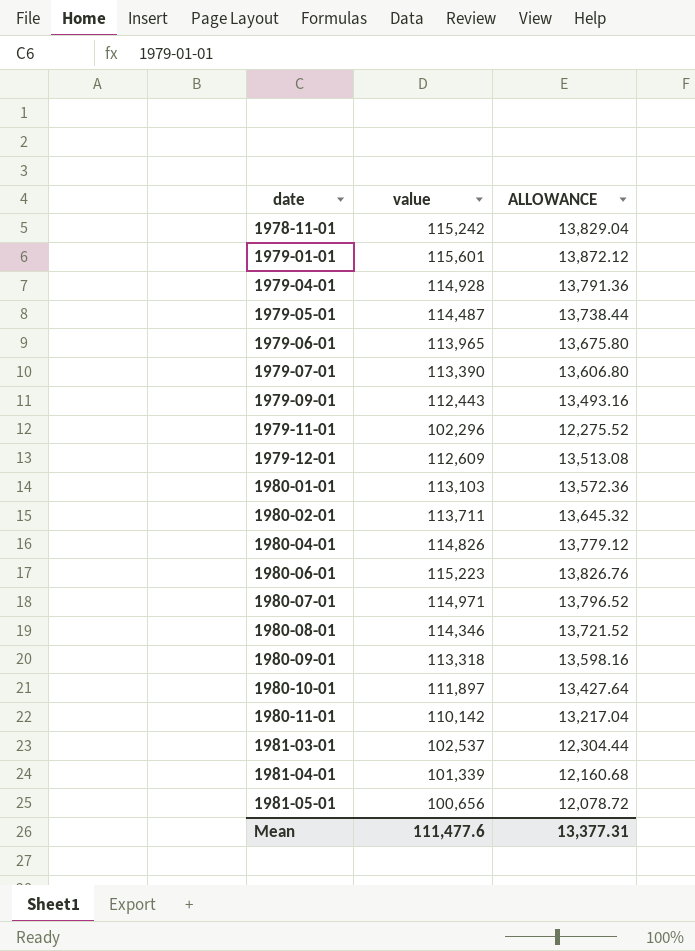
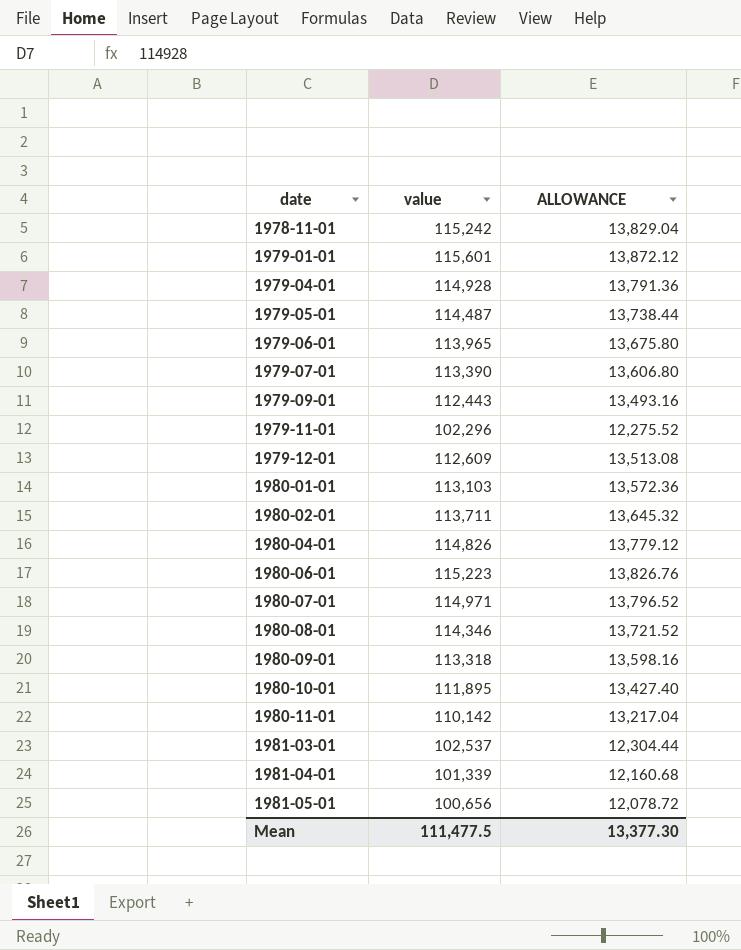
1980-10-01 | value: 111,897 -> 111,895
1980-10-01 | ALLOWANCE: 13,427.64 -> 13,427.40
Mean | value: 111,477.6 -> 111,477.5
Mean | ALLOWANCE: 13,377.31 -> 13,377.30

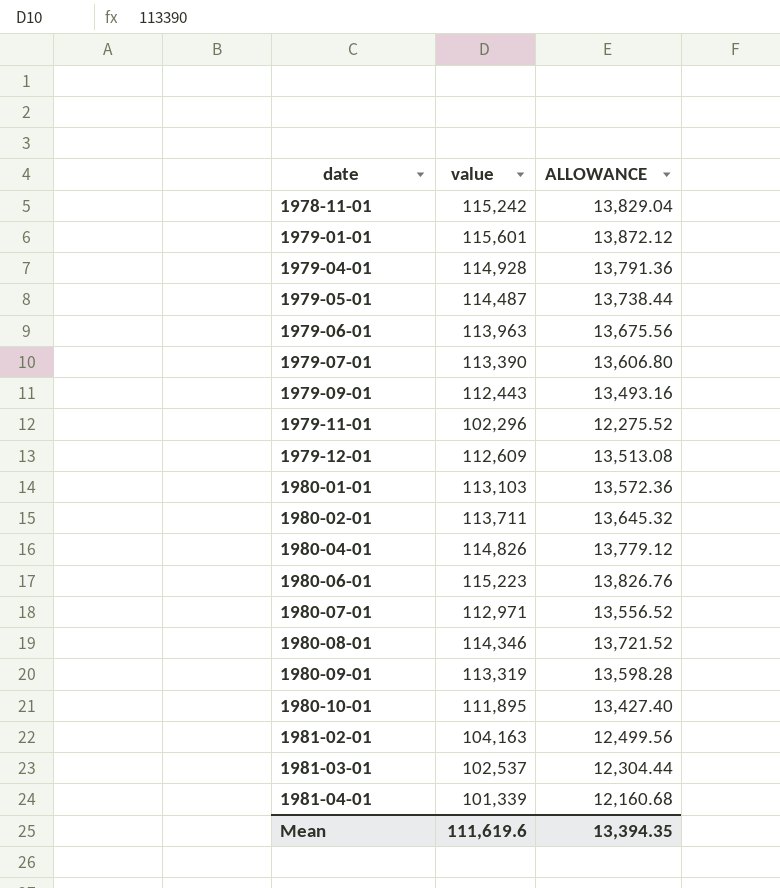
row 1980-11-01: 110,142 | 13,217.04 -> none
row 1981-05-01: 100,656 | 12,078.72 -> none
1979-06-01 | value: 113,965 -> 113,963
1979-06-01 | ALLOWANCE: 13,675.80 -> 13,675.56
1980-07-01 | value: 114,971 -> 112,971
1980-07-01 | ALLOWANCE: 13,796.52 -> 13,556.52
1980-09-01 | value: 113,318 -> 113,319
1980-09-01 | ALLOWANCE: 13,598.16 -> 13,598.28
row 1981-02-01: none -> 104,163 | 12,499.56
Mean | value: 111,477.5 -> 111,619.6
Mean | ALLOWANCE: 13,377.30 -> 13,394.35

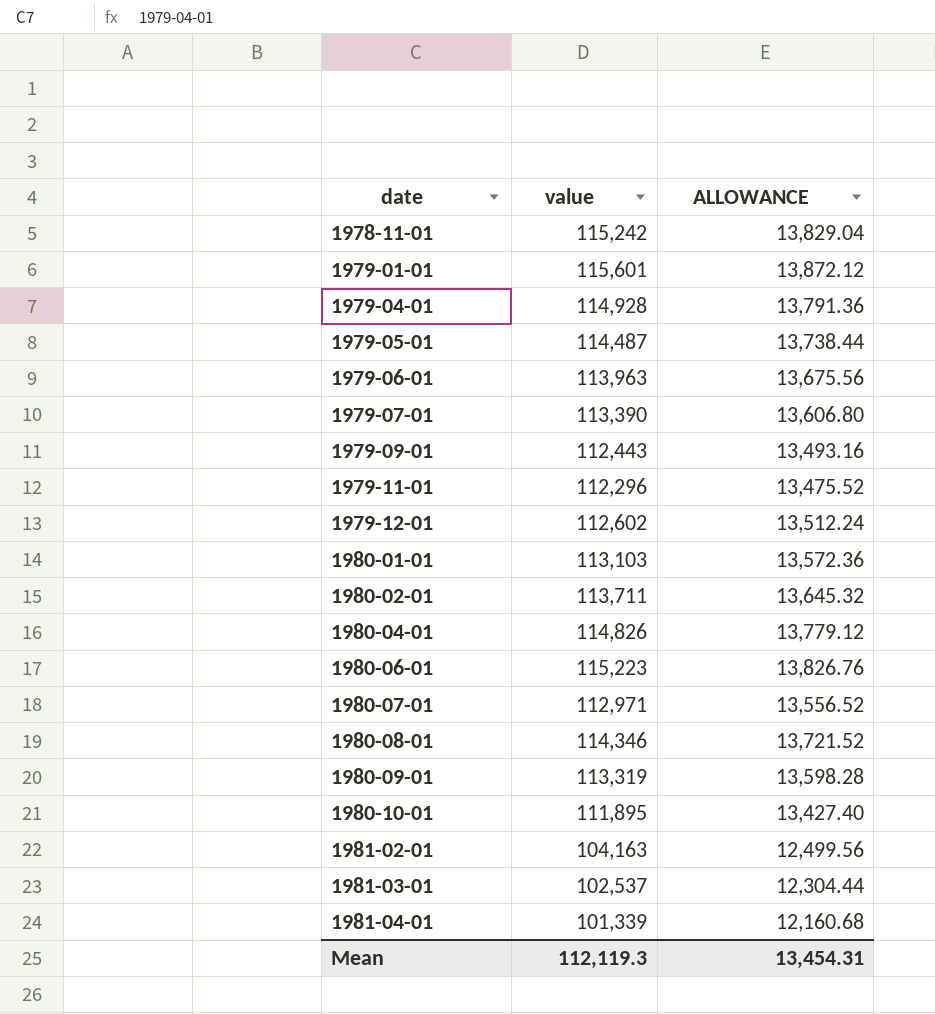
1979-11-01 | value: 102,296 -> 112,296
1979-11-01 | ALLOWANCE: 12,275.52 -> 13,475.52
1979-12-01 | value: 112,609 -> 112,602
1979-12-01 | ALLOWANCE: 13,513.08 -> 13,512.24
Mean | value: 111,619.6 -> 112,119.3
Mean | ALLOWANCE: 13,394.35 -> 13,454.31

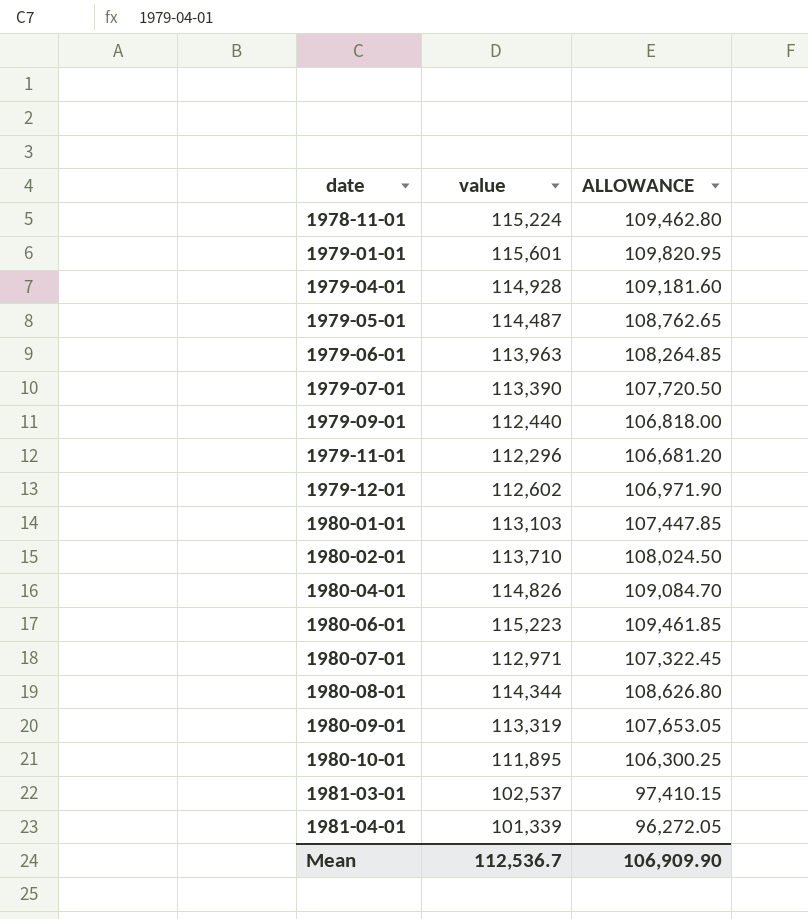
column ALLOWANCE | formula: [value] * 0.12 -> [value] * 0.95
row 1981-02-01: 104,163 | 12,499.56 -> none
1978-11-01 | value: 115,242 -> 115,224
1979-09-01 | value: 112,443 -> 112,440
1980-02-01 | value: 113,711 -> 113,710
1980-08-01 | value: 114,346 -> 114,344
Mean | value: 112,119.3 -> 112,536.7
Mean | ALLOWANCE: 13,454.31 -> 106,909.90

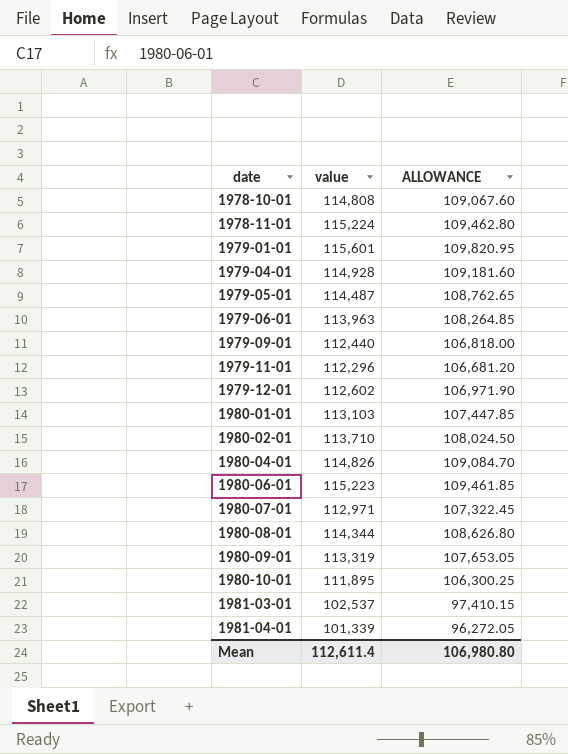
row 1979-07-01: 113,390 | 107,720.50 -> none
row 1978-10-01: none -> 114,808 | 109,067.60
Mean | value: 112,536.7 -> 112,611.4
Mean | ALLOWANCE: 106,909.90 -> 106,980.80

